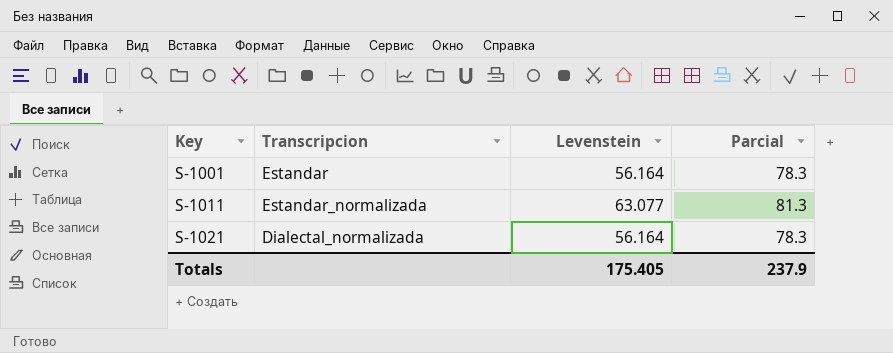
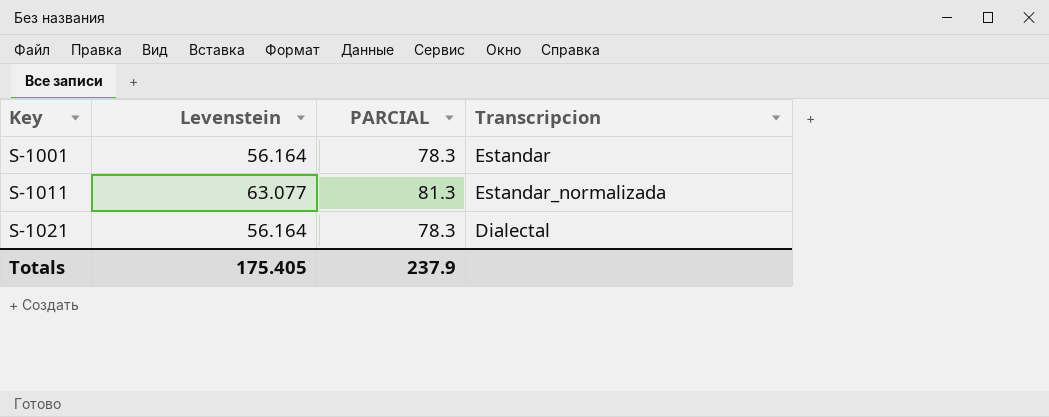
column name: Parcial -> PARCIAL
column Transcripcion | position: 2 -> 4
S-1021 | Transcripcion: Dialectal_normalizada -> Dialectal

